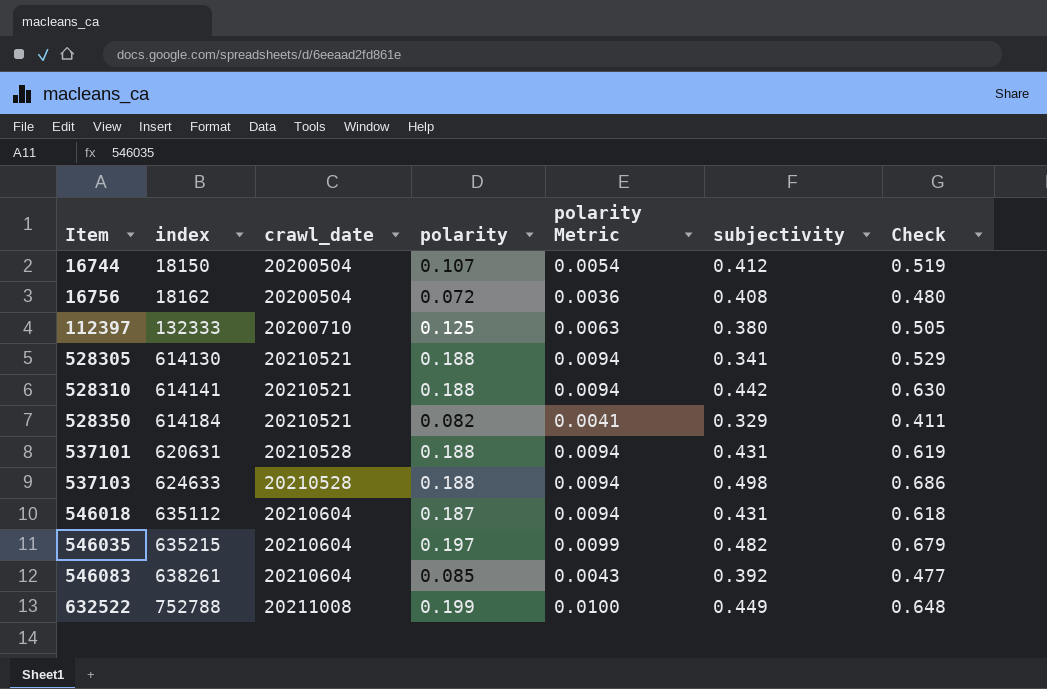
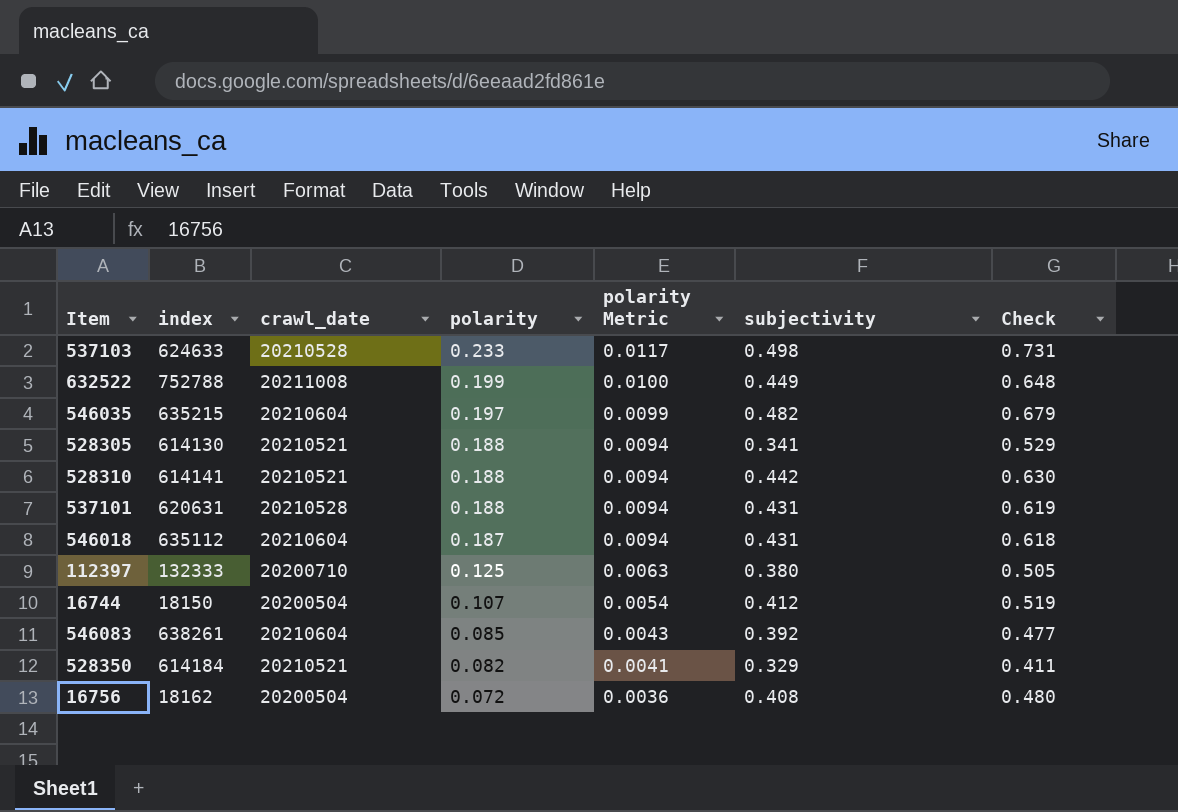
row order: Item ascending -> polarity descending
537103 | polarity: 0.188 -> 0.233
537103 | polarity Metric: 0.0094 -> 0.0117
537103 | Check: 0.686 -> 0.731

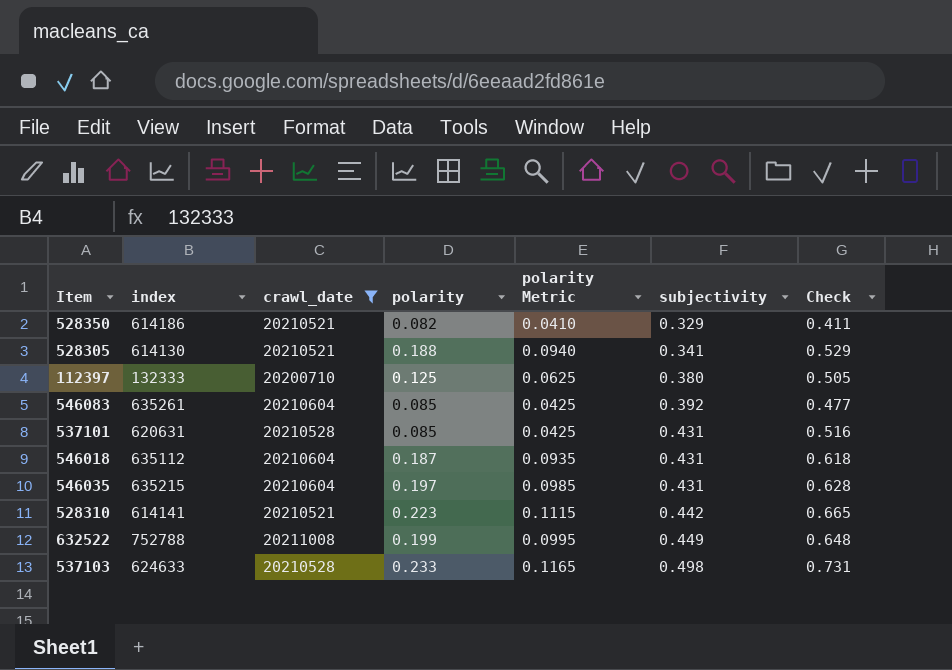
filter: none -> crawl_date != 20200504
row order: polarity descending -> subjectivity ascending
column polarity Metric | formula: [polarity] * 0.05 -> [polarity] * 0.5
528350 | index: 614184 -> 614186
546083 | index: 638261 -> 635261
537101 | polarity: 0.188 -> 0.085
537101 | Check: 0.619 -> 0.516
546035 | subjectivity: 0.482 -> 0.431
546035 | Check: 0.679 -> 0.628
528310 | polarity: 0.188 -> 0.223
528310 | Check: 0.630 -> 0.665

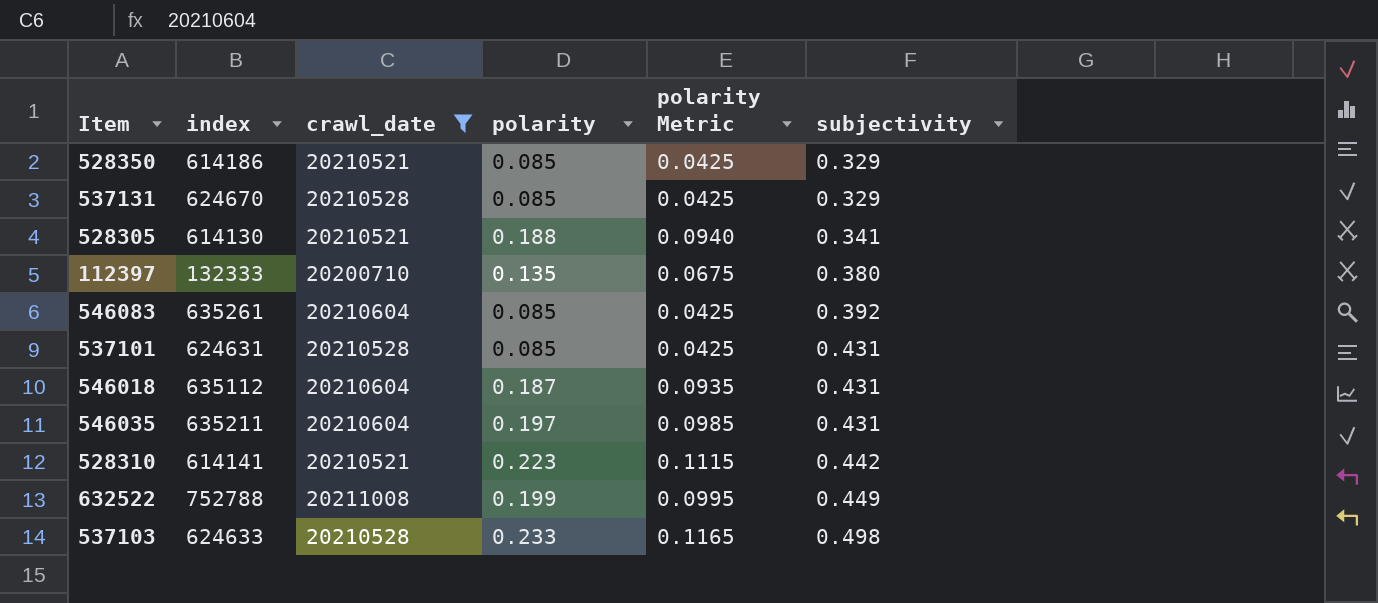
column Check | formula: [polarity] + [subjectivity] -> none
528350 | polarity: 0.082 -> 0.085
528350 | polarity Metric: 0.0410 -> 0.0425
row 537131: none -> 624670 | 20210528 | 0.085 | 0.0425 | 0.329
112397 | polarity: 0.125 -> 0.135
112397 | polarity Metric: 0.0625 -> 0.0675
537101 | index: 620631 -> 624631
546035 | index: 635215 -> 635211

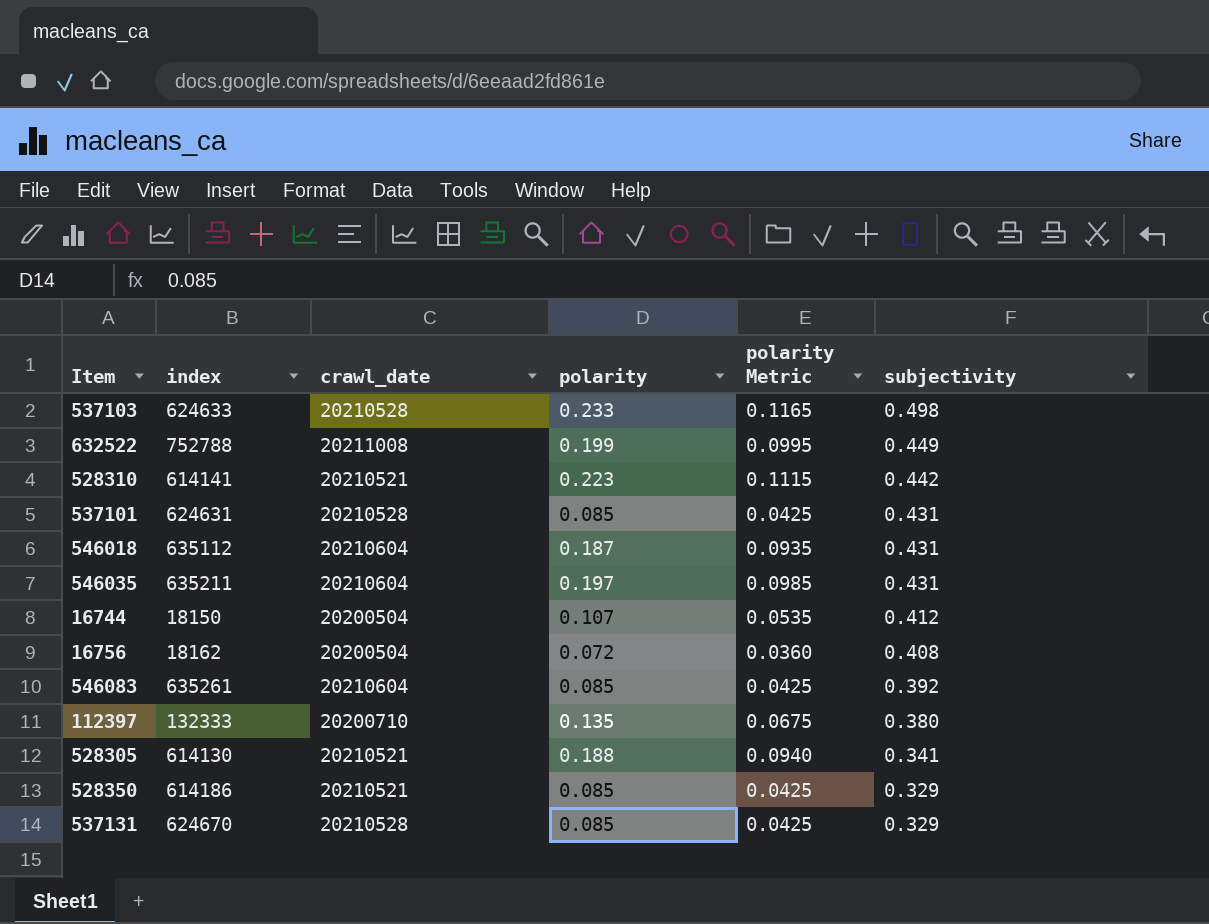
filter: crawl_date != 20200504 -> none
row order: subjectivity ascending -> subjectivity descending

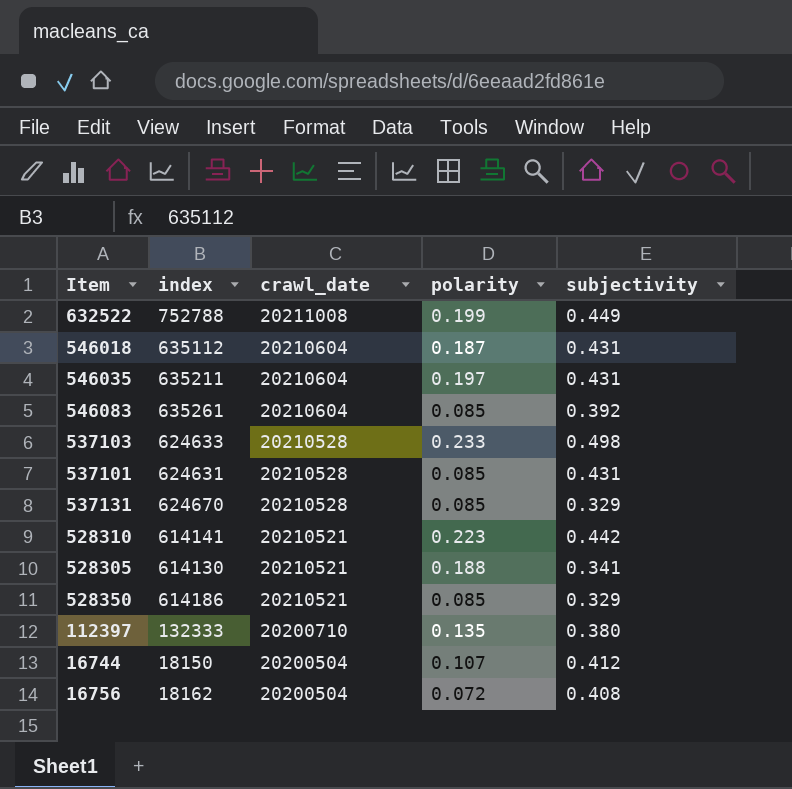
row order: subjectivity descending -> crawl_date descending
column polarity Metric | formula: [polarity] * 0.5 -> none

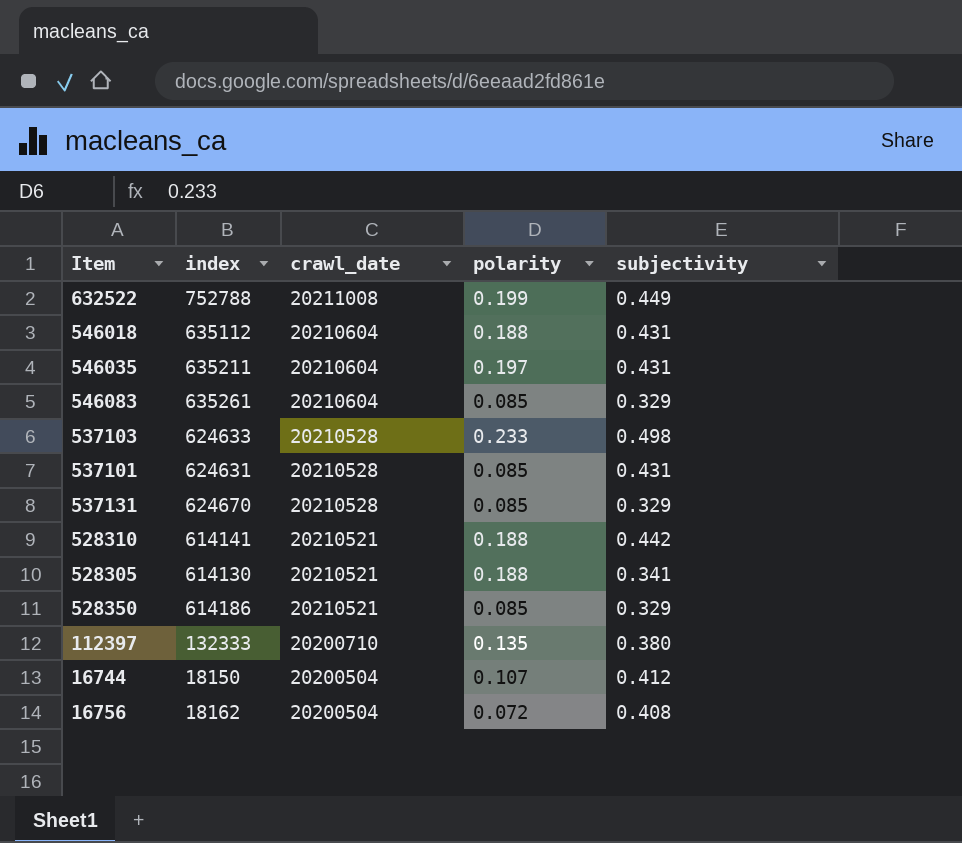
546018 | polarity: 0.187 -> 0.188
546083 | subjectivity: 0.392 -> 0.329
528310 | polarity: 0.223 -> 0.188

